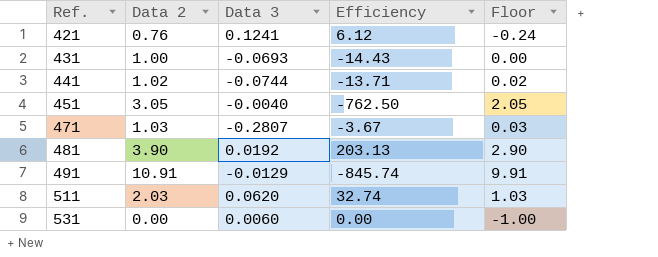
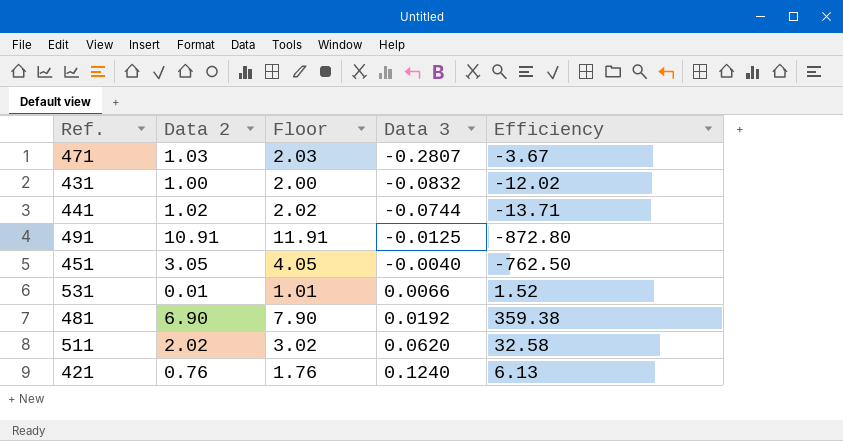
row order: Ref. ascending -> Data 3 ascending
column Floor | formula: [Data 2] - 1 -> [Data 2] + 1
column Floor | position: 5 -> 3
431 | Data 3: -0.0693 -> -0.0832
431 | Efficiency: -14.43 -> -12.02
491 | Data 3: -0.0129 -> -0.0125
491 | Efficiency: -845.74 -> -872.80
531 | Data 2: 0.00 -> 0.01
531 | Data 3: 0.0060 -> 0.0066
531 | Efficiency: 0.00 -> 1.52
481 | Data 2: 3.90 -> 6.90
481 | Efficiency: 203.13 -> 359.38
511 | Data 2: 2.03 -> 2.02
511 | Efficiency: 32.74 -> 32.58
421 | Data 3: 0.1241 -> 0.1240
421 | Efficiency: 6.12 -> 6.13

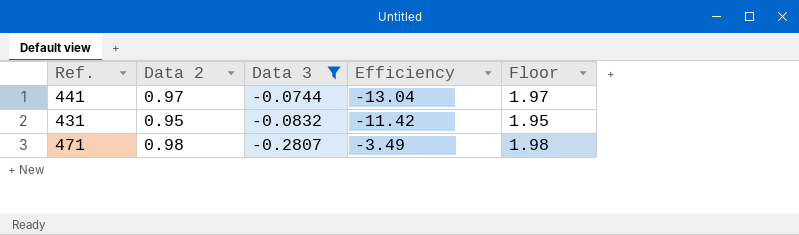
filter: none -> Data 3 <= -0.0744
row order: Data 3 ascending -> Data 3 descending
column Floor | position: 3 -> 5
441 | Data 2: 1.02 -> 0.97
441 | Efficiency: -13.71 -> -13.04
441 | Floor: 2.02 -> 1.97
431 | Data 2: 1.00 -> 0.95
431 | Efficiency: -12.02 -> -11.42
431 | Floor: 2.00 -> 1.95
471 | Data 2: 1.03 -> 0.98
471 | Efficiency: -3.67 -> -3.49
471 | Floor: 2.03 -> 1.98

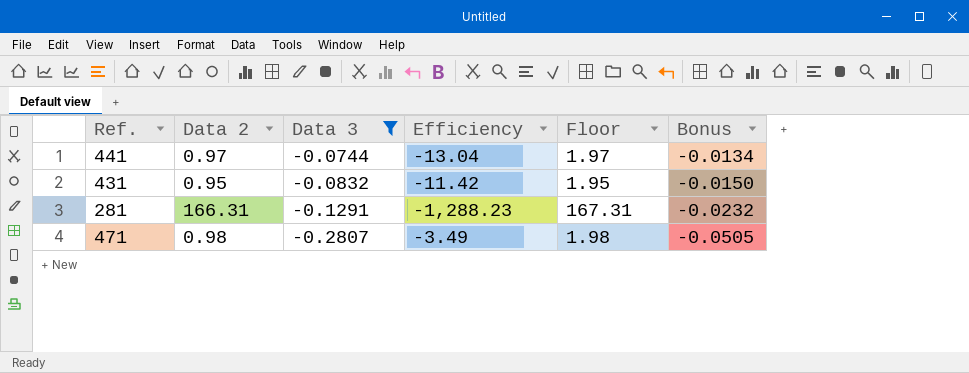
column Bonus | formula: none -> [Data 3] * 0.18
row 281: none -> 166.31 | -0.1291 | -1,288.23 | 167.31 | -0.0232

